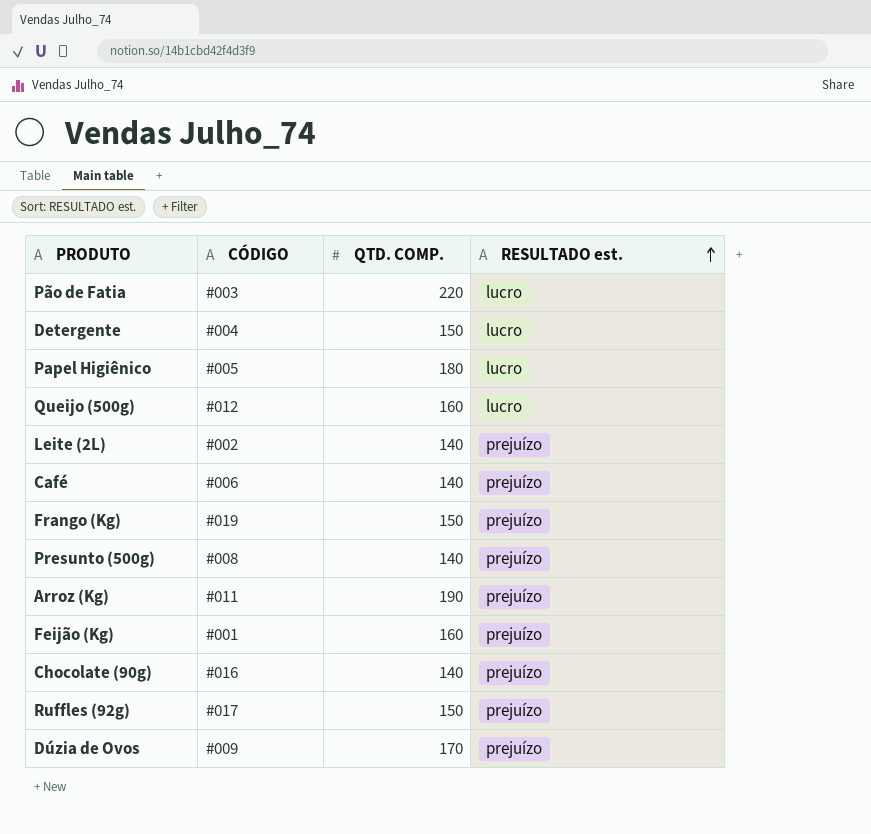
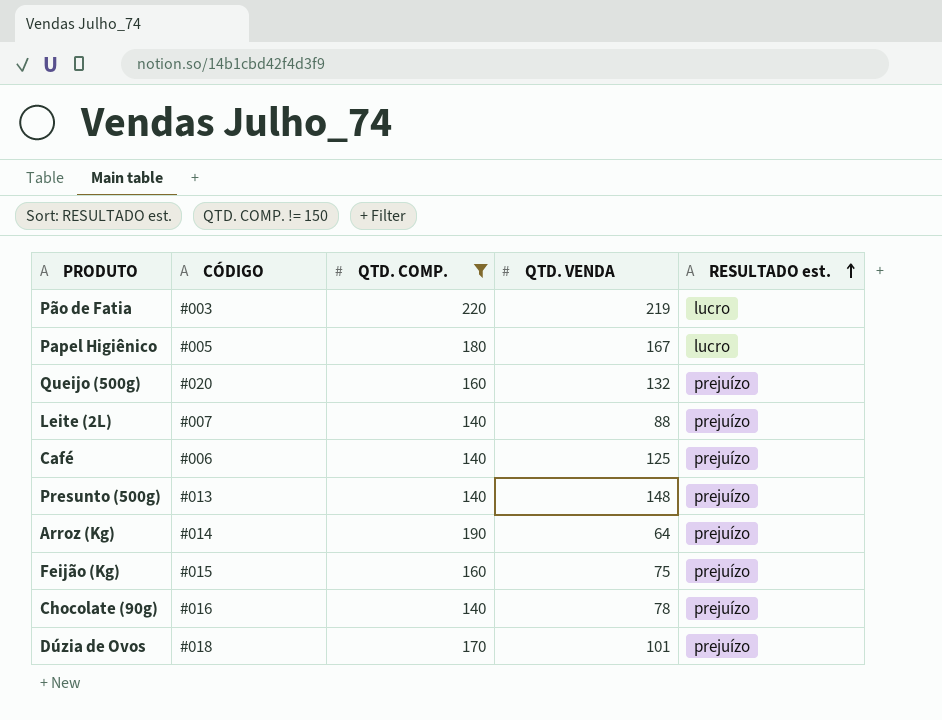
filter: none -> QTD. COMP. != 150
column QTD. VENDA | position: none -> 4
Queijo (500g) | CÓDIGO: #012 -> #020
Queijo (500g) | RESULTADO est.: lucro -> prejuízo
Leite (2L) | CÓDIGO: #002 -> #007
Presunto (500g) | CÓDIGO: #008 -> #013
Arroz (Kg) | CÓDIGO: #011 -> #014
Feijão (Kg) | CÓDIGO: #001 -> #015
Dúzia de Ovos | CÓDIGO: #009 -> #018

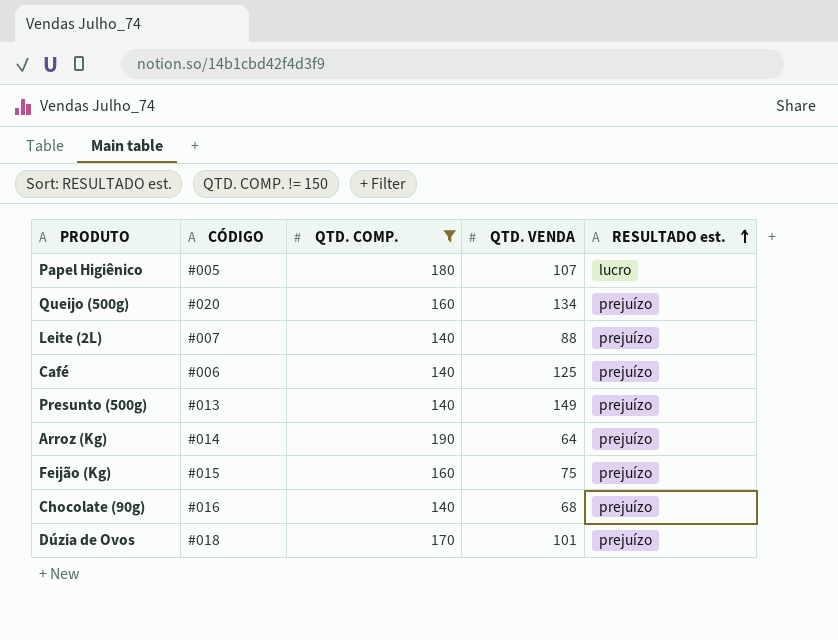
row Pão de Fatia: #003 | 220 | 219 | lucro -> none
Papel Higiênico | QTD. VENDA: 167 -> 107
Queijo (500g) | QTD. VENDA: 132 -> 134
Presunto (500g) | QTD. VENDA: 148 -> 149
Chocolate (90g) | QTD. VENDA: 78 -> 68

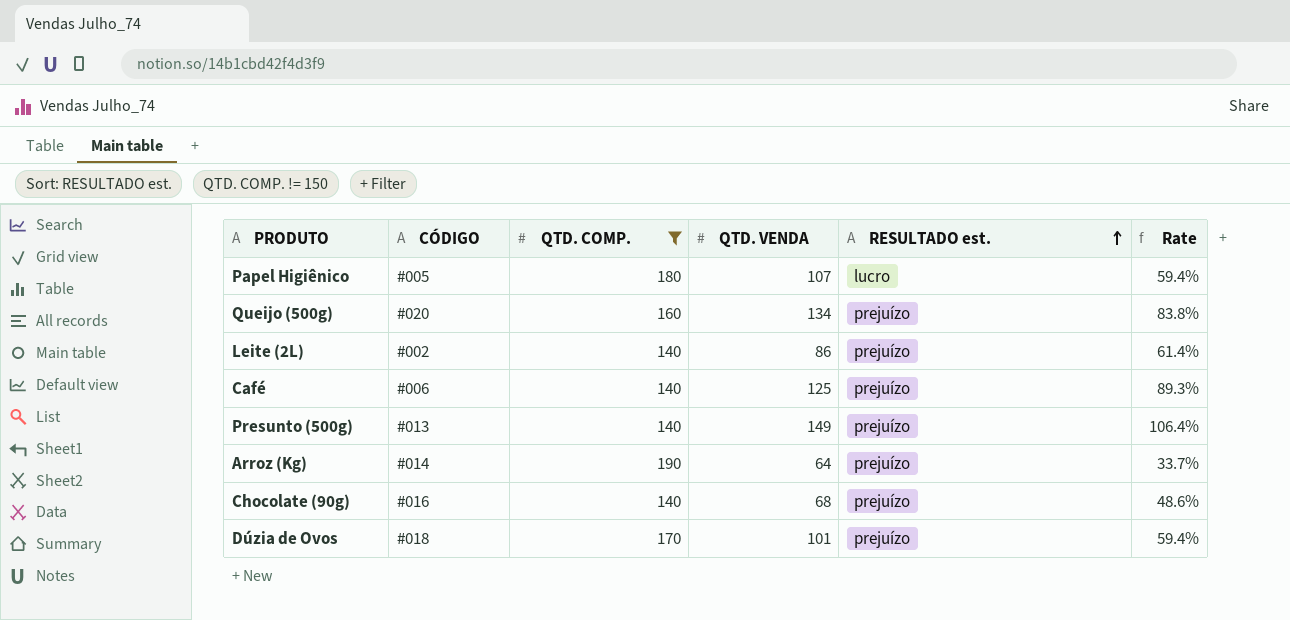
column Rate | formula: none -> [QTD. VENDA] / [QTD. COMP.]
row Feijão (Kg): #015 | 160 | 75 | prejuízo -> none
Leite (2L) | CÓDIGO: #007 -> #002
Leite (2L) | QTD. VENDA: 88 -> 86

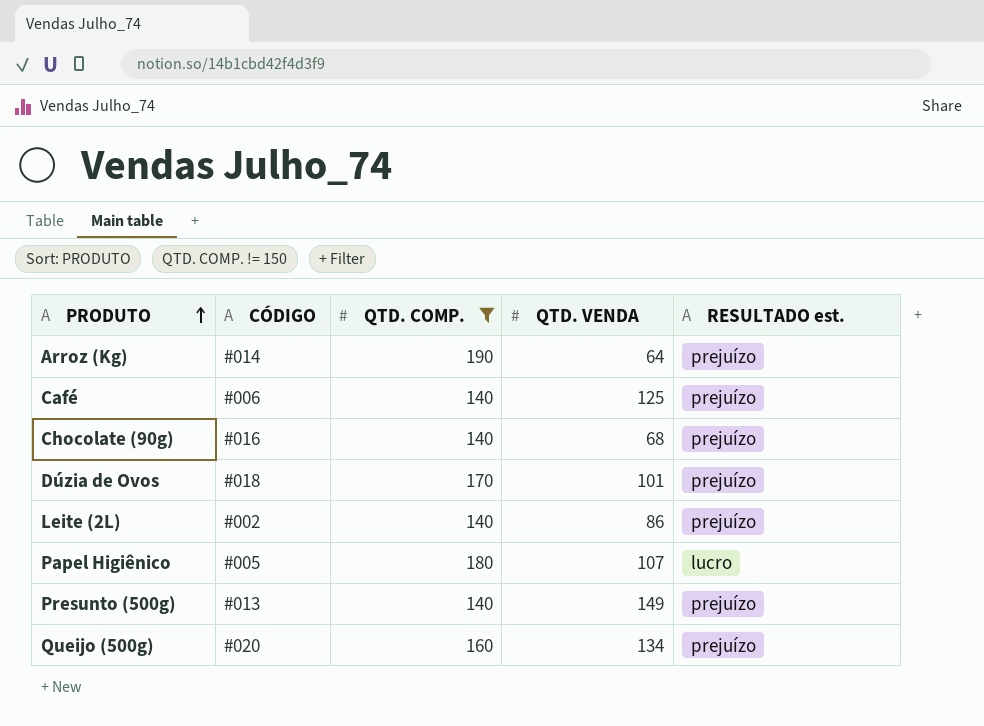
row order: RESULTADO est. ascending -> PRODUTO ascending
column Rate | formula: [QTD. VENDA] / [QTD. COMP.] -> none

